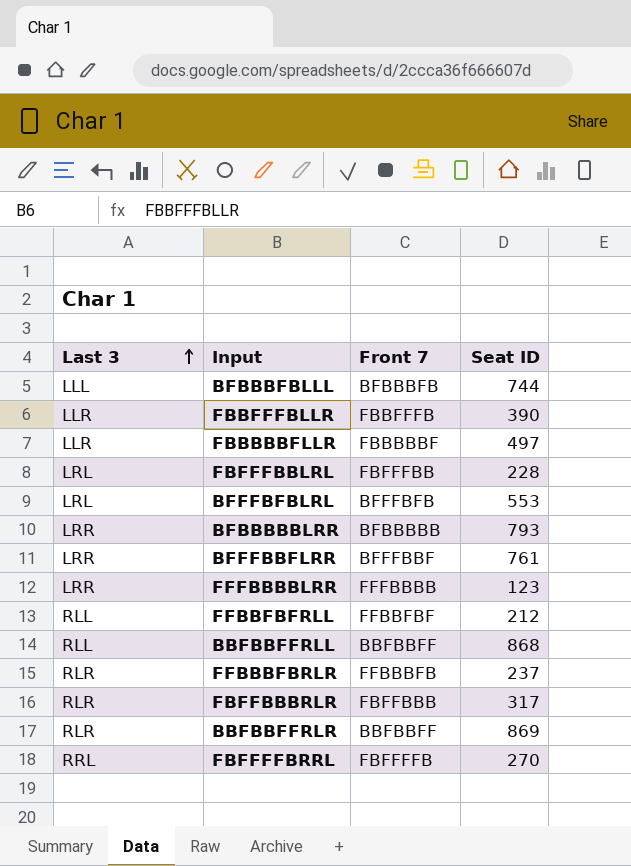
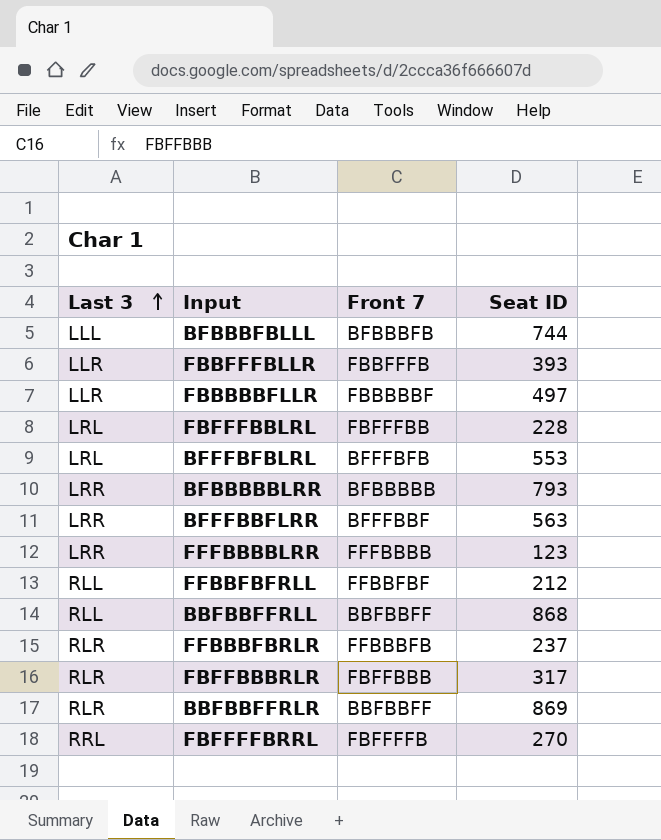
FBBFFFBLLR | Seat ID: 390 -> 393
BFFFBBFLRR | Seat ID: 761 -> 563

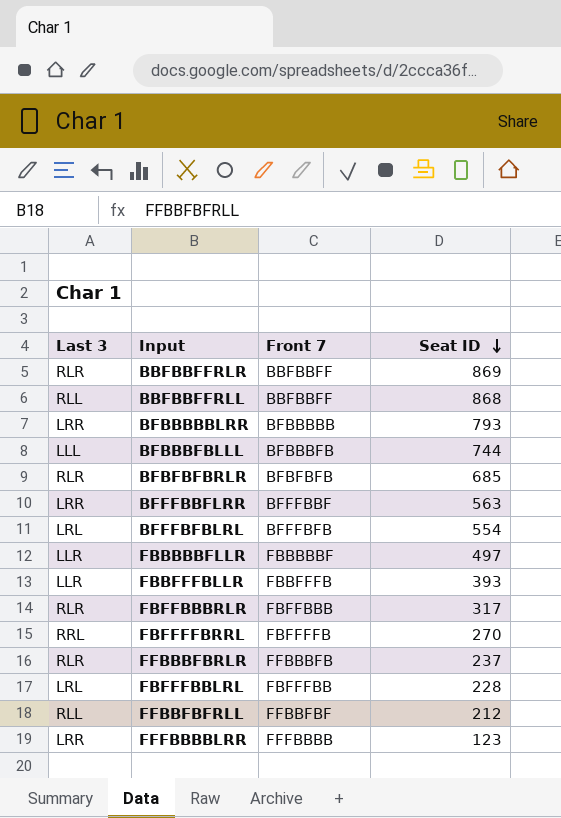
row order: Last 3 ascending -> Seat ID descending
row BFBFBFBRLR: none -> RLR | BFBFBFB | 685
BFFFBFBLRL | Seat ID: 553 -> 554

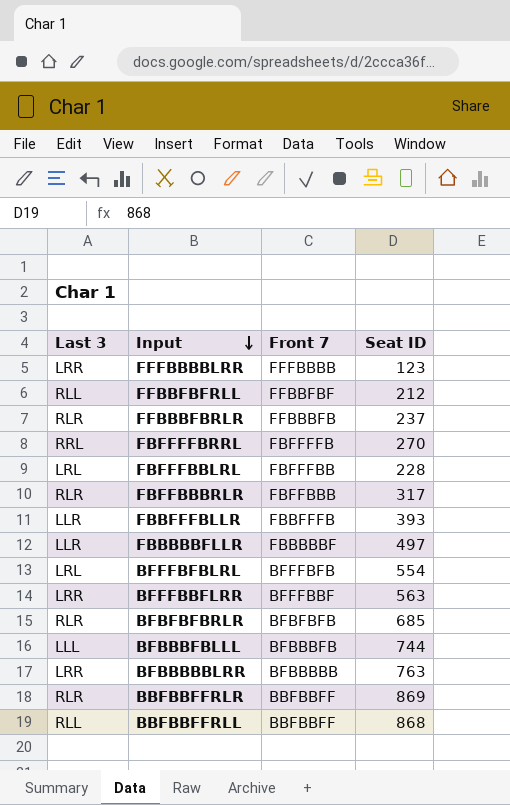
row order: Seat ID descending -> Input descending
BFBBBBBLRR | Seat ID: 793 -> 763

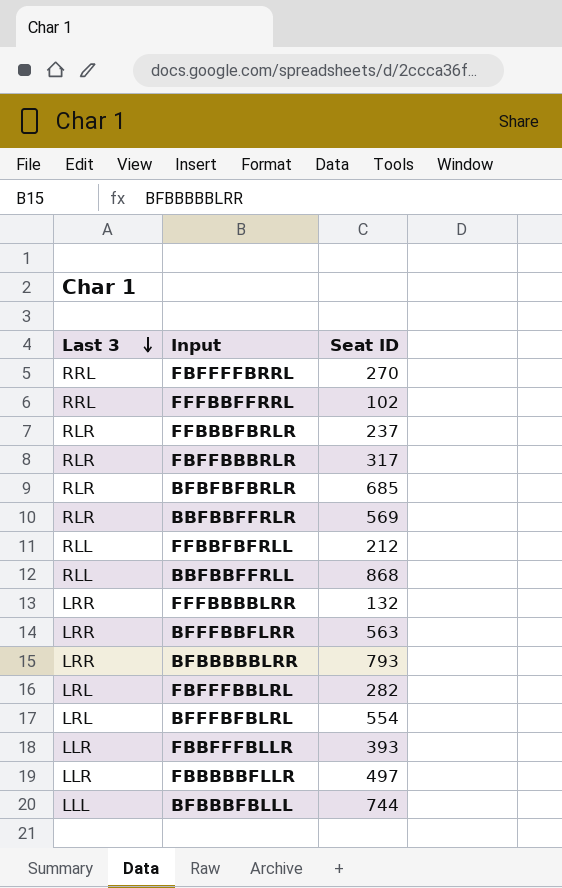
row order: Input descending -> Last 3 descending
column Front 7 | position: 3 -> none
row FFFBBFFRRL: none -> RRL | 102
BBFBBFFRLR | Seat ID: 869 -> 569
FFFBBBBLRR | Seat ID: 123 -> 132
BFBBBBBLRR | Seat ID: 763 -> 793
FBFFFBBLRL | Seat ID: 228 -> 282

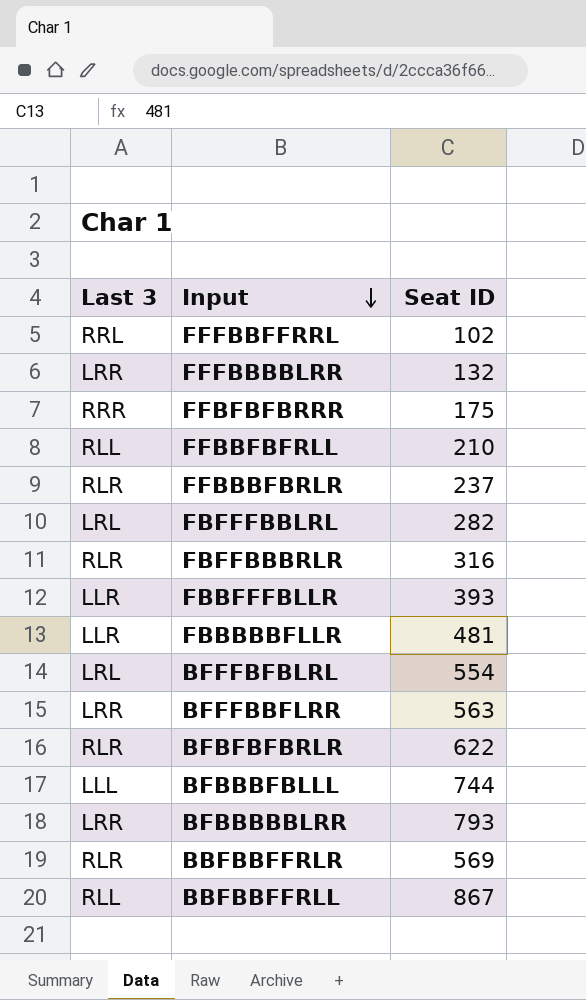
row order: Last 3 descending -> Input descending
row FBFFFFBRRL: RRL | 270 -> none
row FFBFBFBRRR: none -> RRR | 175
FFBBFBFRLL | Seat ID: 212 -> 210
FBFFBBBRLR | Seat ID: 317 -> 316
FBBBBBFLLR | Seat ID: 497 -> 481
BFBFBFBRLR | Seat ID: 685 -> 622
BBFBBFFRLL | Seat ID: 868 -> 867

